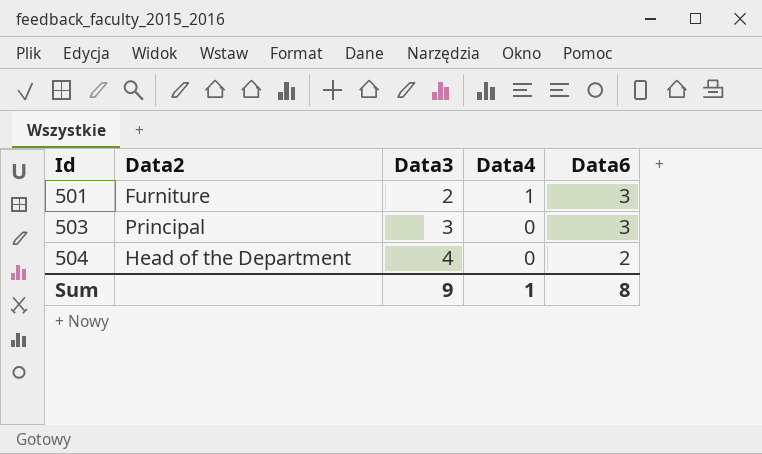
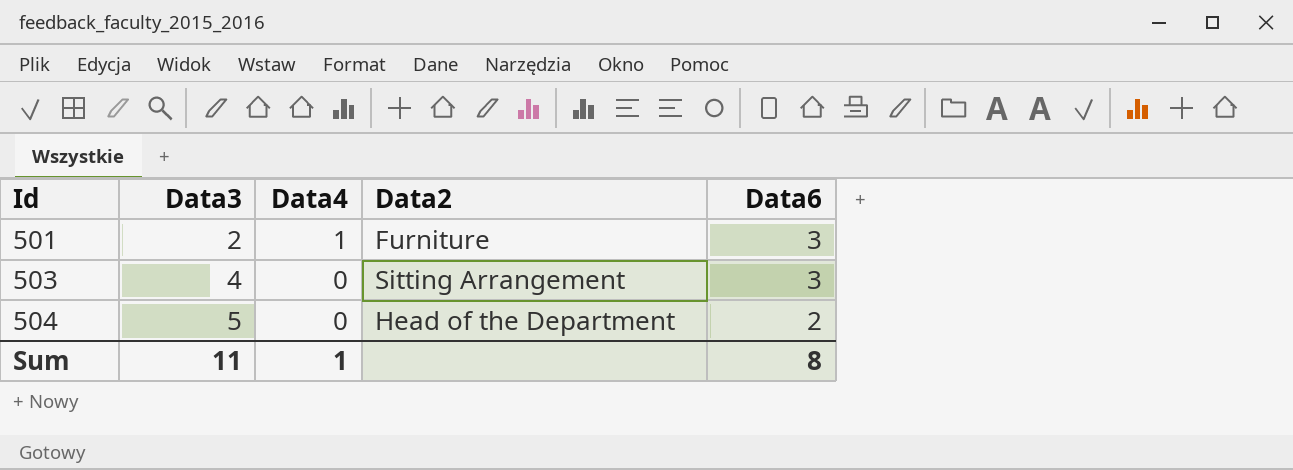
column Data2 | position: 2 -> 4
503 | Data3: 3 -> 4
503 | Data2: Principal -> Sitting Arrangement
504 | Data3: 4 -> 5
Sum | Data3: 9 -> 11

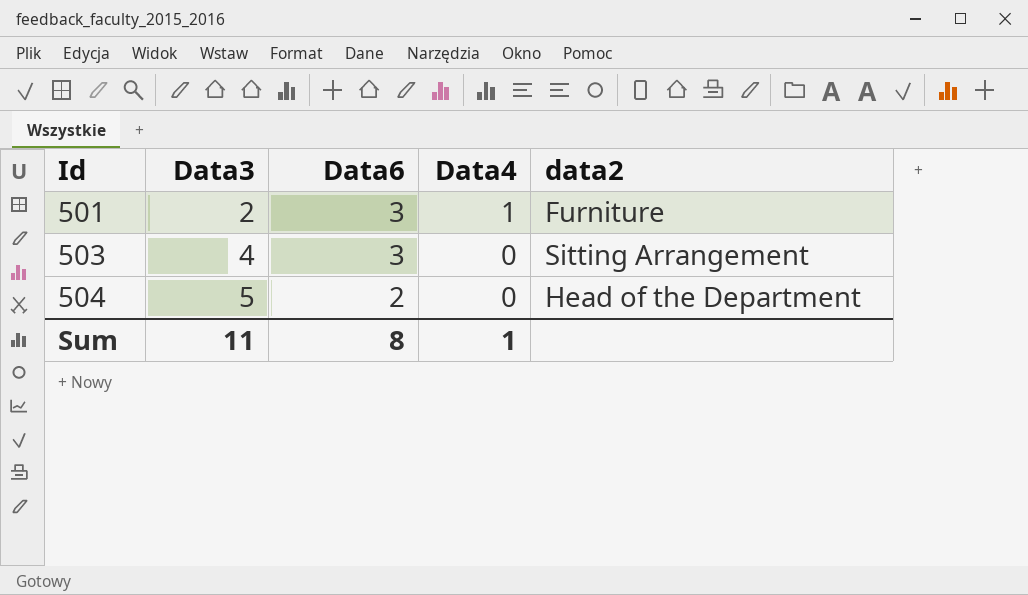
column Data6 | position: 5 -> 3
column name: Data2 -> data2

